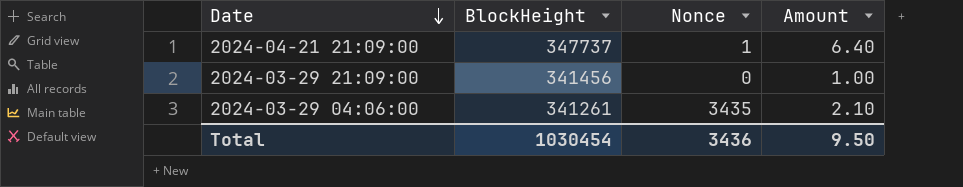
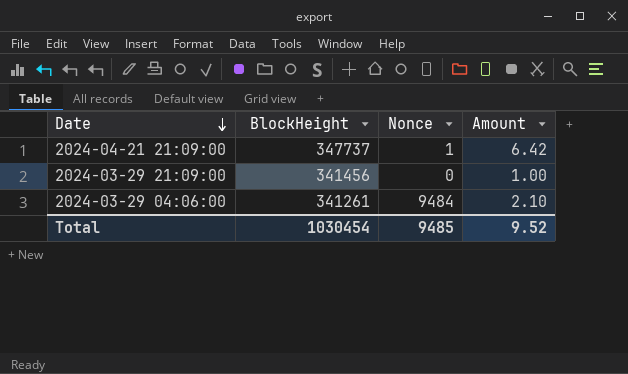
2024-04-21 21:09:00 | Amount: 6.40 -> 6.42
2024-03-29 04:06:00 | Nonce: 3435 -> 9484
Total | Nonce: 3436 -> 9485
Total | Amount: 9.50 -> 9.52

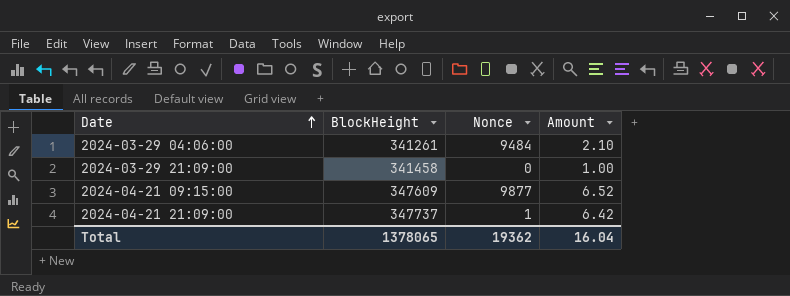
row order: Date descending -> Date ascending
2024-03-29 21:09:00 | BlockHeight: 341456 -> 341458
row 2024-04-21 09:15:00: none -> 347609 | 9877 | 6.52
Total | BlockHeight: 1030454 -> 1378065
Total | Nonce: 9485 -> 19362
Total | Amount: 9.52 -> 16.04

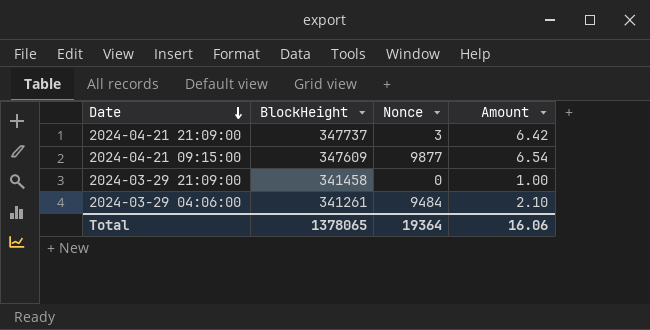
row order: Date ascending -> Date descending
2024-04-21 21:09:00 | Nonce: 1 -> 3
2024-04-21 09:15:00 | Amount: 6.52 -> 6.54
Total | Nonce: 19362 -> 19364
Total | Amount: 16.04 -> 16.06

